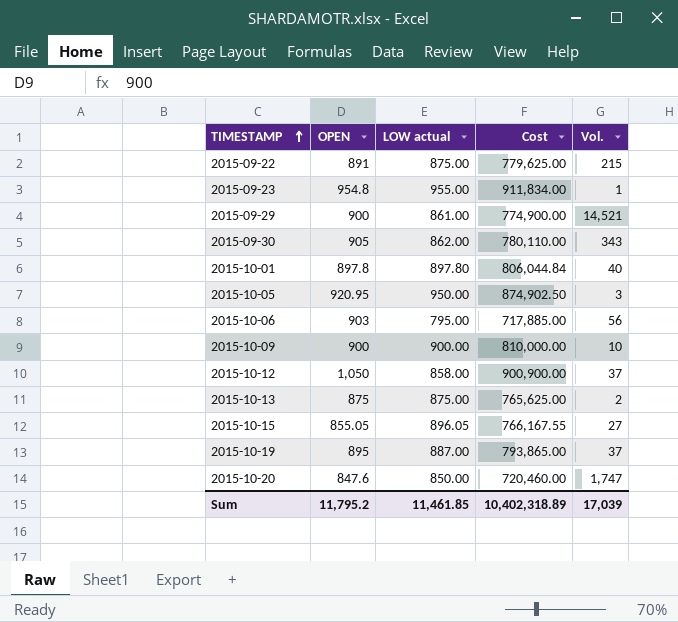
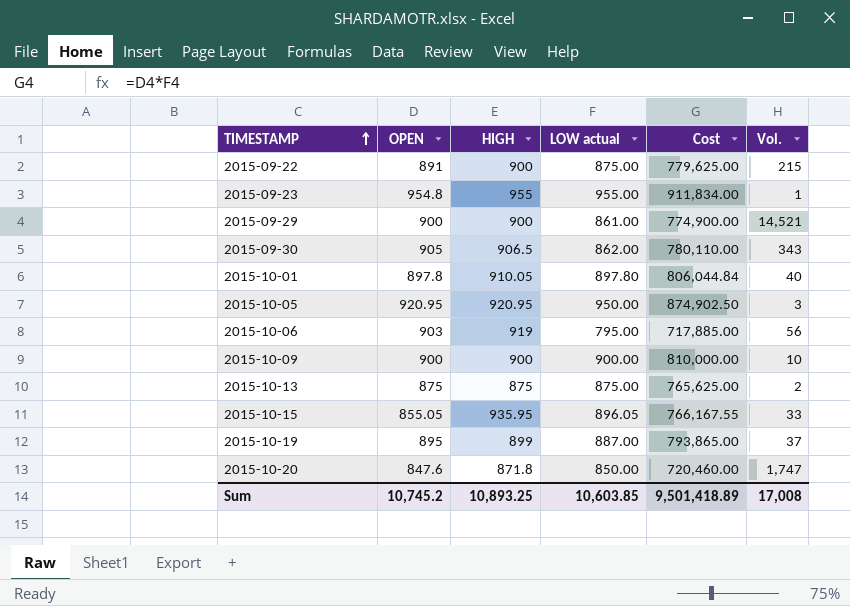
column HIGH | position: none -> 3
row 2015-10-12: 1,050 | 858.00 | 900,900.00 | 37 -> none
2015-10-15 | Vol.: 27 -> 33
Sum | OPEN: 11,795.2 -> 10,745.2
Sum | LOW actual: 11,461.85 -> 10,603.85
Sum | Cost: 10,402,318.89 -> 9,501,418.89
Sum | Vol.: 17,039 -> 17,008

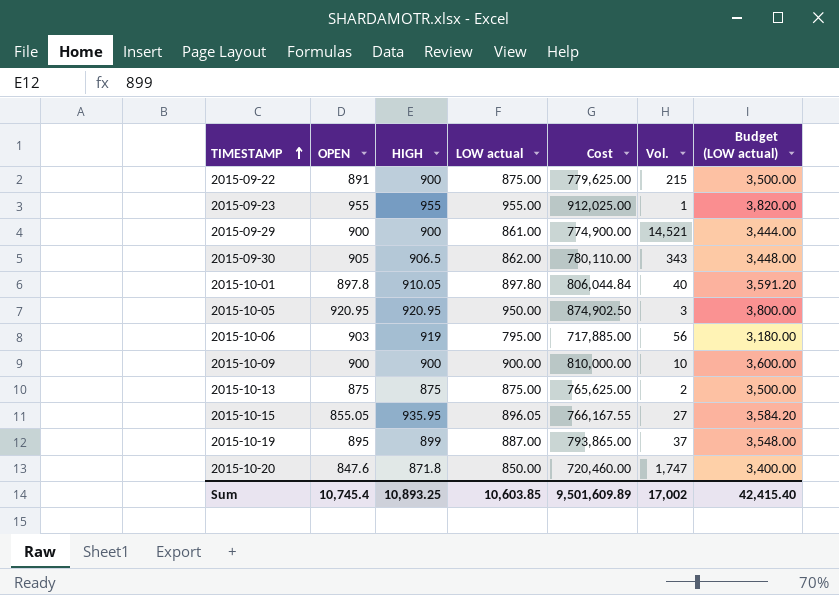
column Budget (LOW actual) | formula: none -> [LOW actual] * 4
2015-09-23 | OPEN: 954.8 -> 955
2015-09-23 | Cost: 911,834.00 -> 912,025.00
2015-10-15 | Vol.: 33 -> 27
Sum | OPEN: 10,745.2 -> 10,745.4
Sum | Cost: 9,501,418.89 -> 9,501,609.89
Sum | Vol.: 17,008 -> 17,002

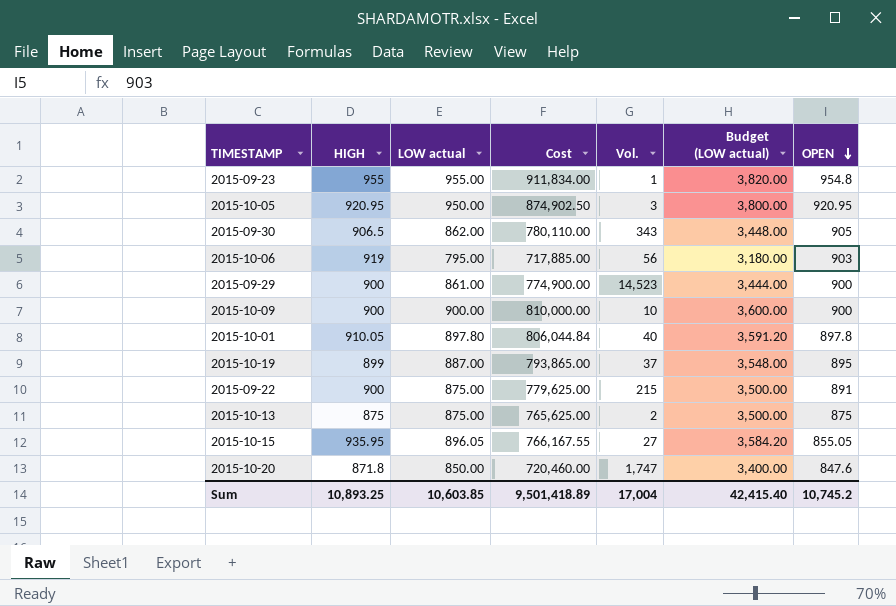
row order: TIMESTAMP ascending -> OPEN descending
column OPEN | position: 2 -> 7
2015-09-23 | Cost: 912,025.00 -> 911,834.00
2015-09-23 | OPEN: 955 -> 954.8
2015-09-29 | Vol.: 14,521 -> 14,523
Sum | Cost: 9,501,609.89 -> 9,501,418.89
Sum | Vol.: 17,002 -> 17,004
Sum | OPEN: 10,745.4 -> 10,745.2

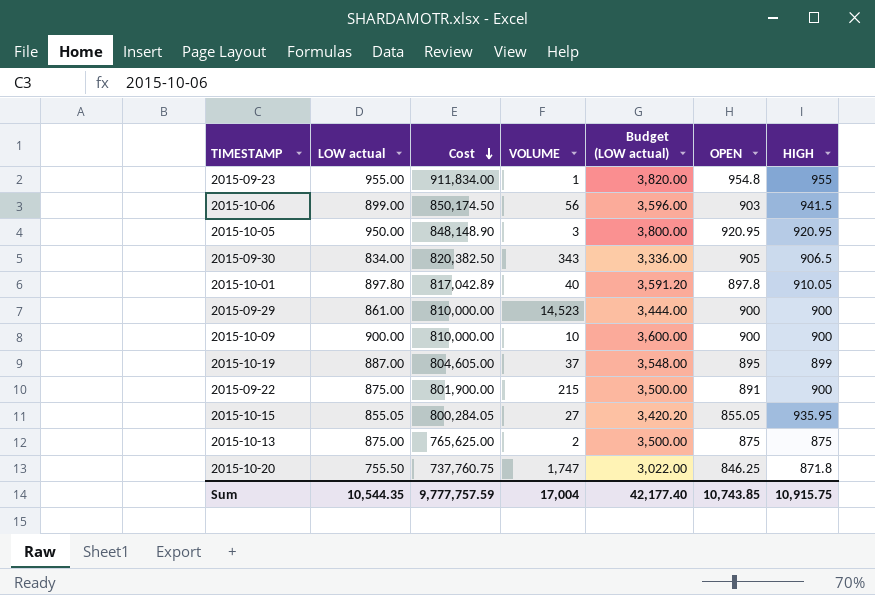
row order: OPEN descending -> Cost descending
column Cost | formula: [LOW actual] * [OPEN] -> [OPEN] * [HIGH]
column name: Vol. -> VOLUME
column HIGH | position: 2 -> 7
2015-10-06 | LOW actual: 795.00 -> 899.00
2015-10-06 | Budget (LOW actual): 3,180.00 -> 3,596.00
2015-10-06 | HIGH: 919 -> 941.5
2015-09-30 | LOW actual: 862.00 -> 834.00
2015-09-30 | Budget (LOW actual): 3,448.00 -> 3,336.00
2015-10-15 | LOW actual: 896.05 -> 855.05
2015-10-15 | Budget (LOW actual): 3,584.20 -> 3,420.20
2015-10-20 | LOW actual: 850.00 -> 755.50
2015-10-20 | Budget (LOW actual): 3,400.00 -> 3,022.00
2015-10-20 | OPEN: 847.6 -> 846.25
Sum | LOW actual: 10,603.85 -> 10,544.35
Sum | Cost: 9,501,418.89 -> 9,777,757.59
Sum | Budget (LOW actual): 42,415.40 -> 42,177.40
Sum | OPEN: 10,745.2 -> 10,743.85
Sum | HIGH: 10,893.25 -> 10,915.75

